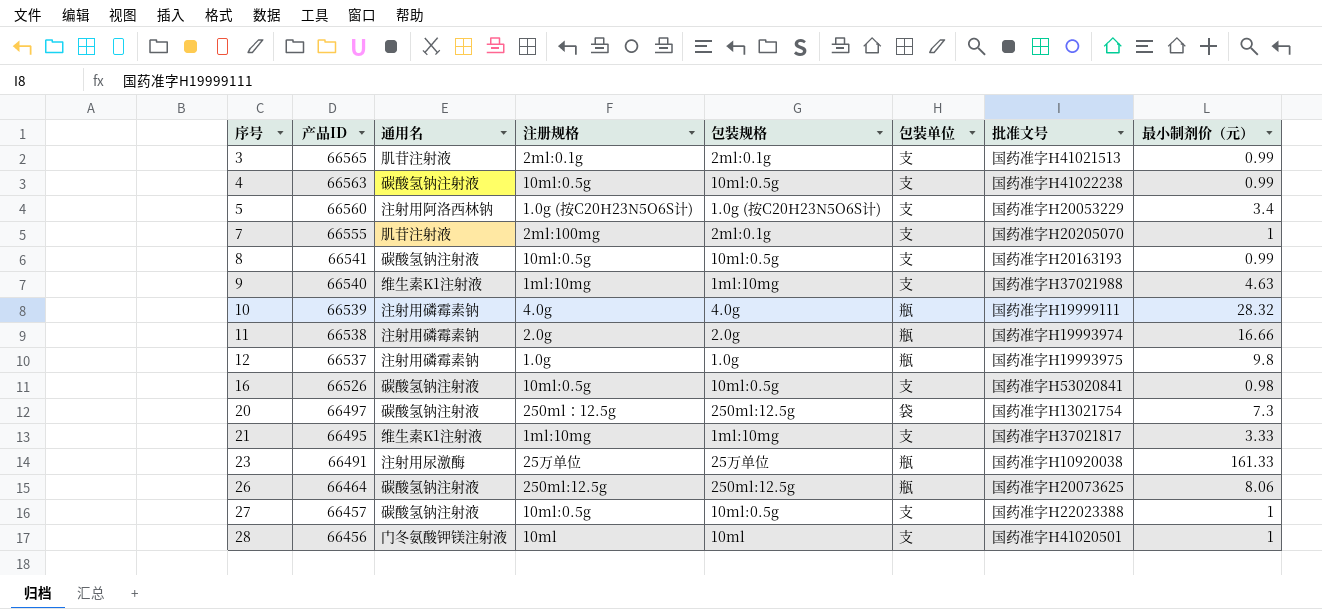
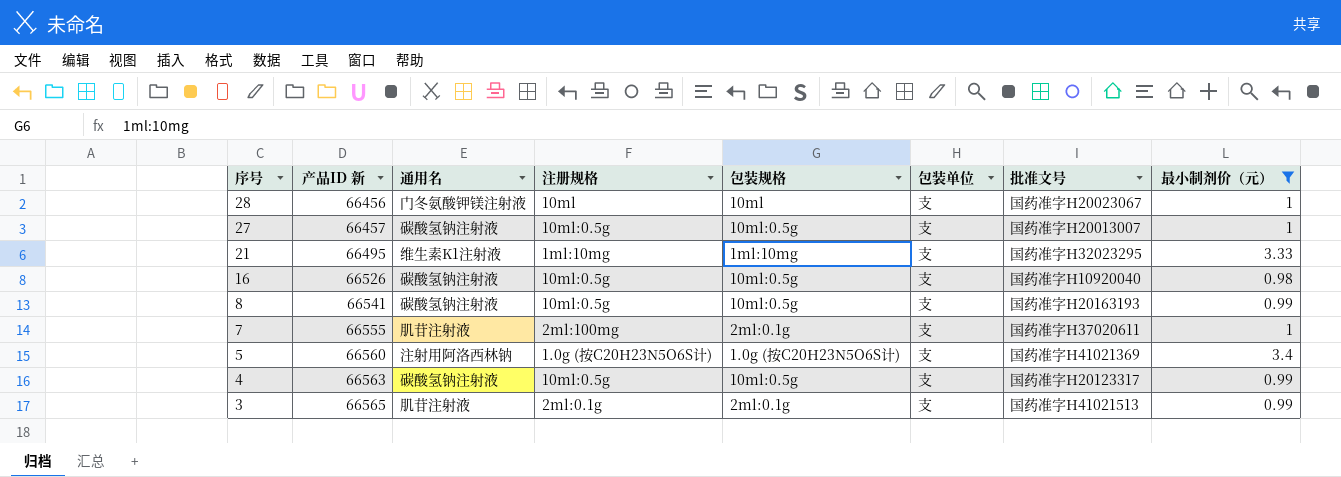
filter: none -> 最小制剂价（元） <= 3.4
row order: 序号 ascending -> 序号 descending
column name: 产品ID -> 产品ID 新
28 | 批准文号: 国药准字H41020501 -> 国药准字H20023067
27 | 批准文号: 国药准字H22023388 -> 国药准字H20013007
21 | 批准文号: 国药准字H37021817 -> 国药准字H32023295
16 | 批准文号: 国药准字H53020841 -> 国药准字H10920040
7 | 批准文号: 国药准字H20205070 -> 国药准字H37020611
5 | 批准文号: 国药准字H20053229 -> 国药准字H41021369
4 | 批准文号: 国药准字H41022238 -> 国药准字H20123317

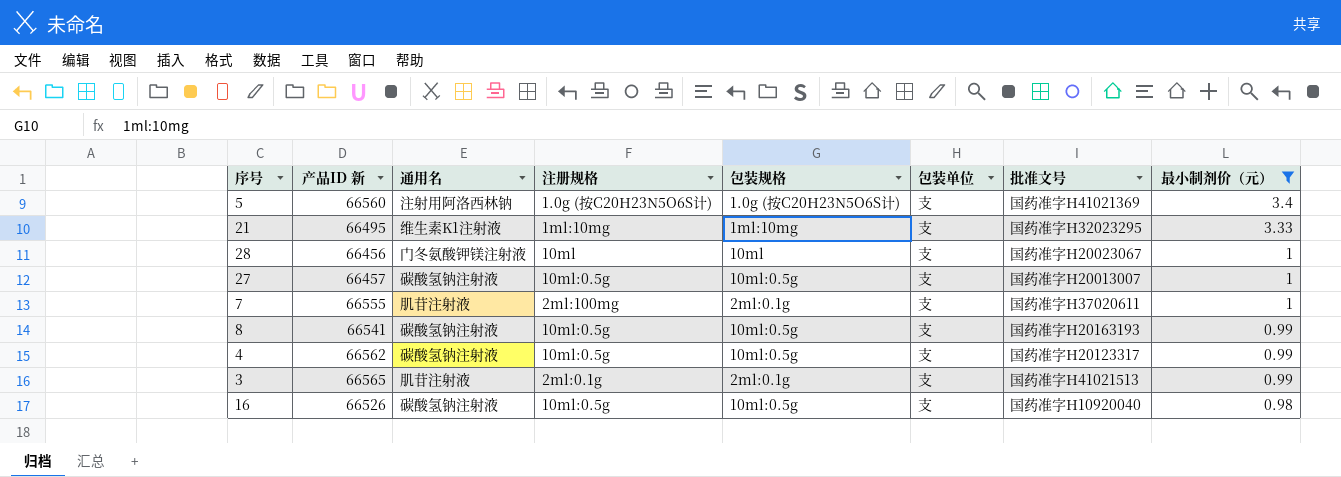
row order: 序号 descending -> 最小制剂价（元） descending
4 | 产品ID 新: 66563 -> 66562

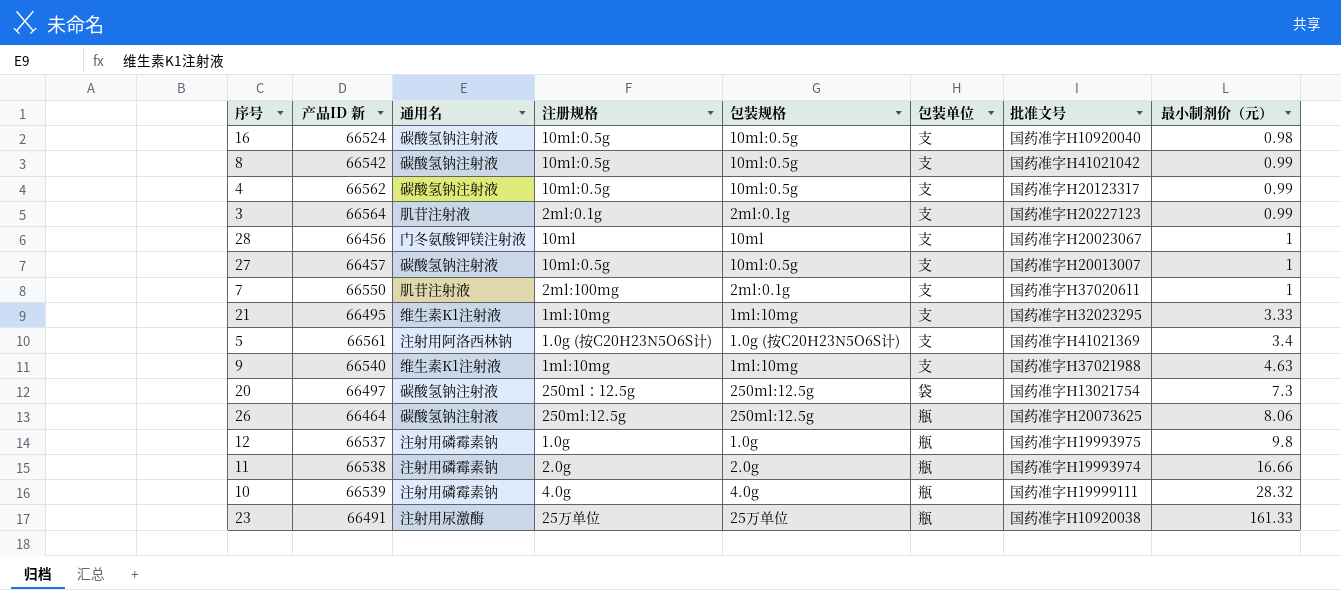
filter: 最小制剂价（元） <= 3.4 -> none
row order: 最小制剂价（元） descending -> 最小制剂价（元） ascending
16 | 产品ID 新: 66526 -> 66524
8 | 产品ID 新: 66541 -> 66542
8 | 批准文号: 国药准字H20163193 -> 国药准字H41021042
3 | 产品ID 新: 66565 -> 66564
3 | 批准文号: 国药准字H41021513 -> 国药准字H20227123
7 | 产品ID 新: 66555 -> 66550
5 | 产品ID 新: 66560 -> 66561

